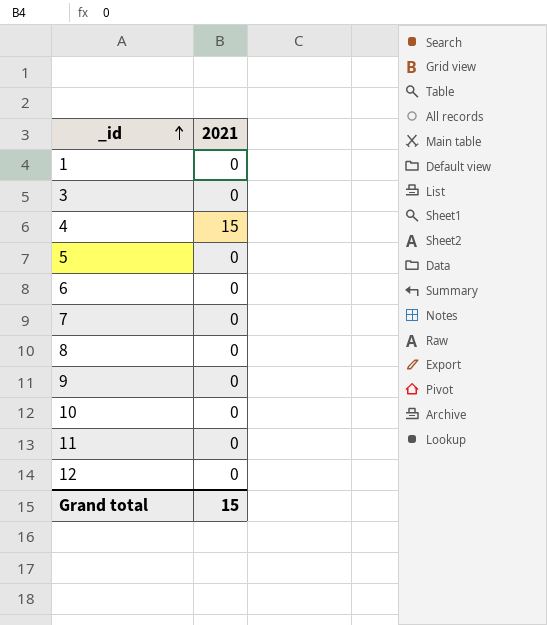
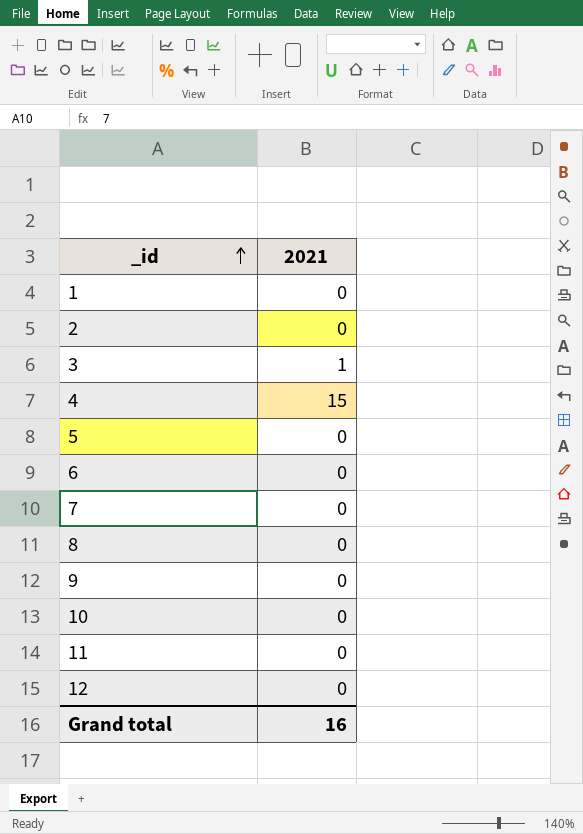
row 2: none -> 0
3 | 2021: 0 -> 1
Grand total | 2021: 15 -> 16

